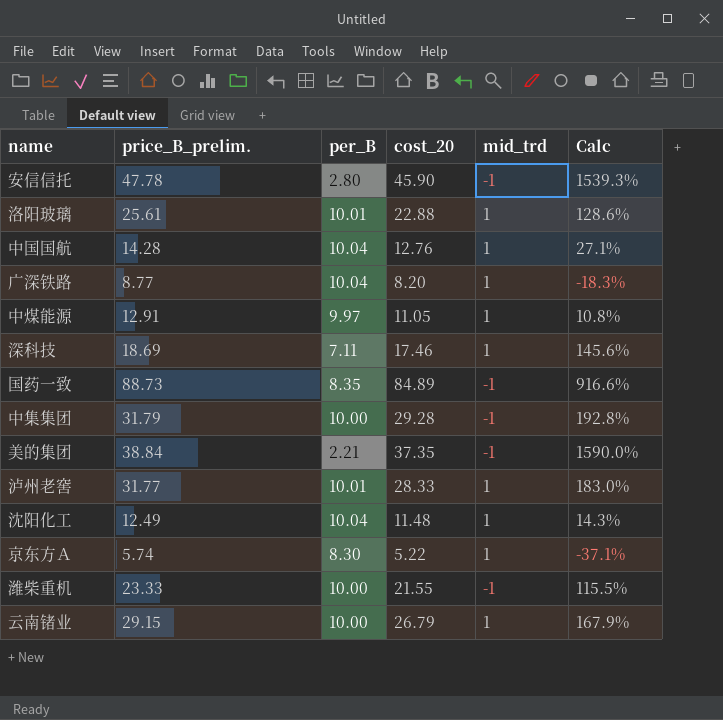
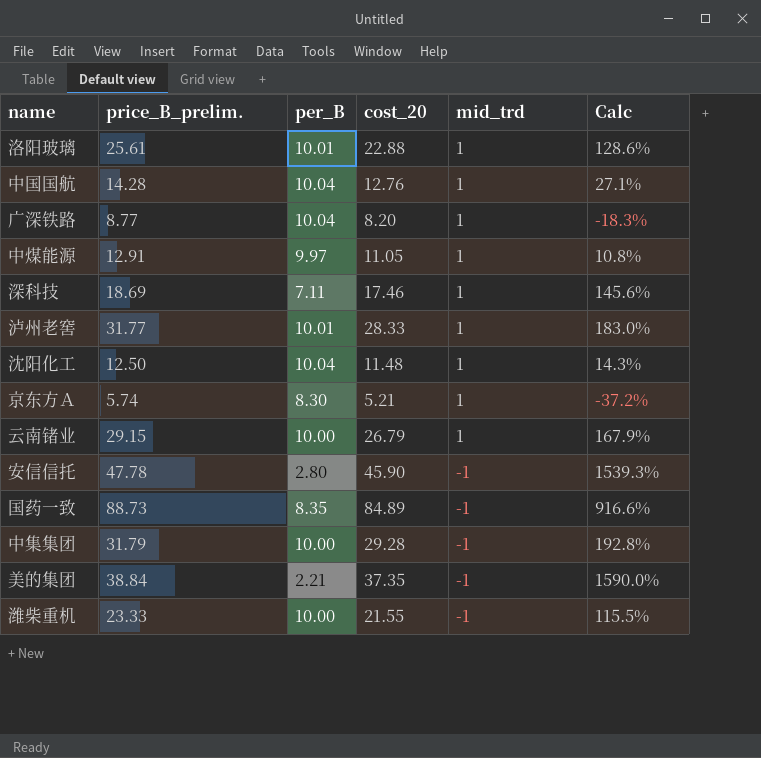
row order: none -> mid_trd descending
沈阳化工 | price_B_prelim.: 12.49 -> 12.50
京东方Ａ | cost_20: 5.22 -> 5.21
京东方Ａ | Calc: -37.1% -> -37.2%

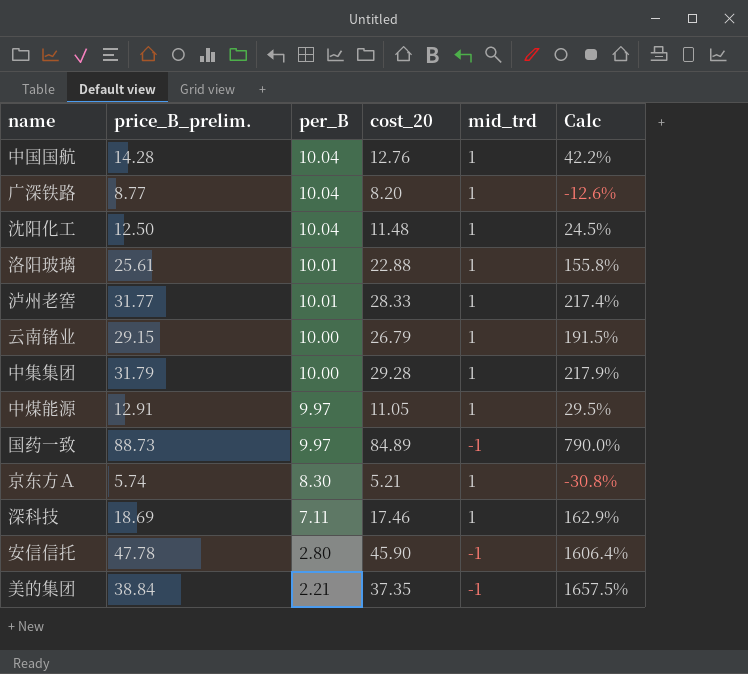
row order: mid_trd descending -> per_B descending
column Calc | formula: ([cost_20] - [per_B]) / [per_B] -> ([price_B_prelim.] - [per_B]) / [per_B]
row 潍柴重机: 23.33 | 10.00 | 21.55 | -1 | 115.5% -> none
中集集团 | mid_trd: -1 -> 1
国药一致 | per_B: 8.35 -> 9.97

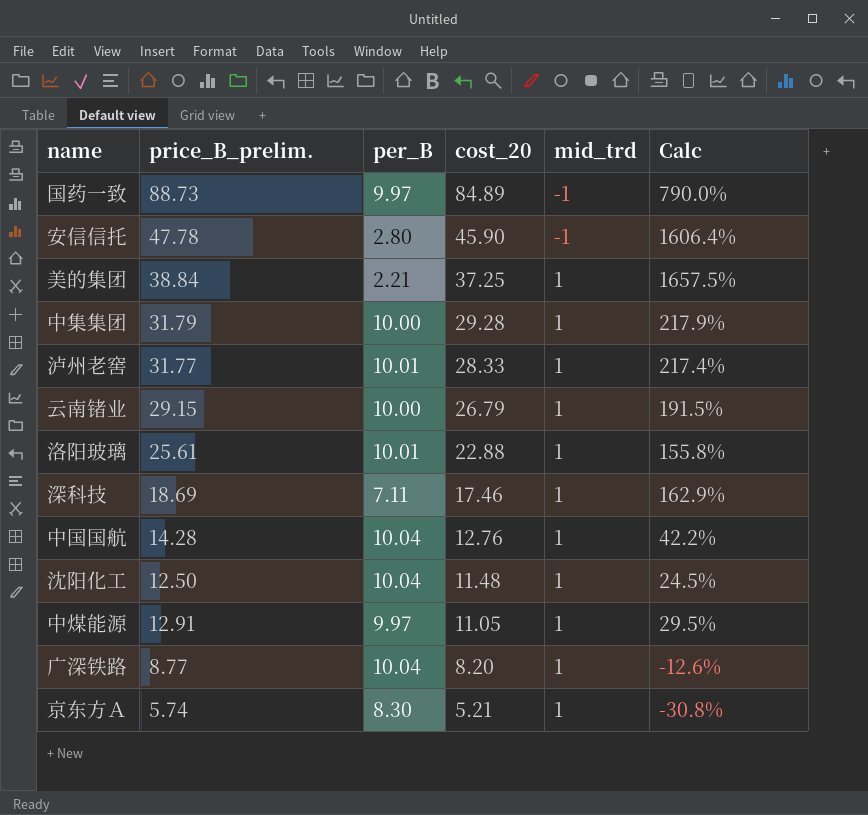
row order: per_B descending -> cost_20 descending
美的集团 | cost_20: 37.35 -> 37.25
美的集团 | mid_trd: -1 -> 1

